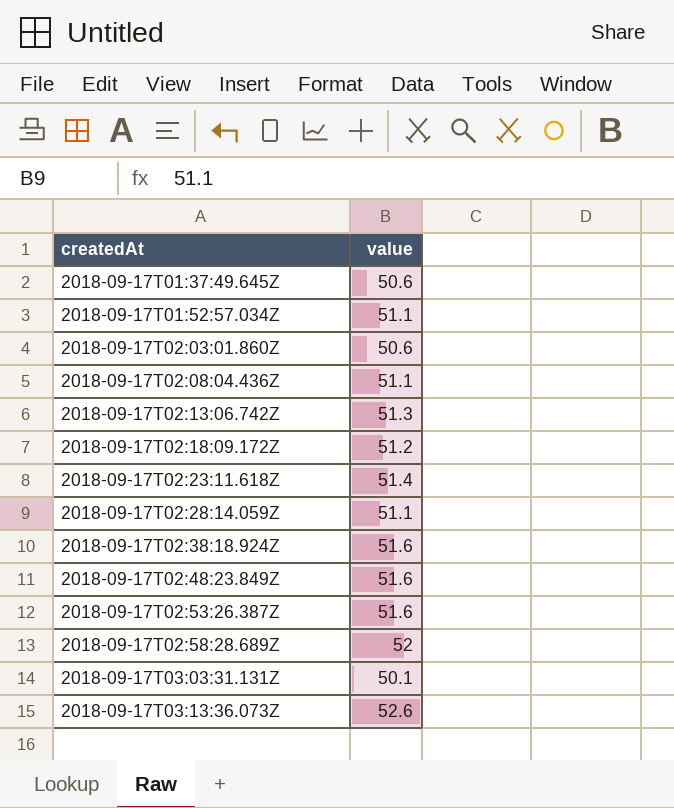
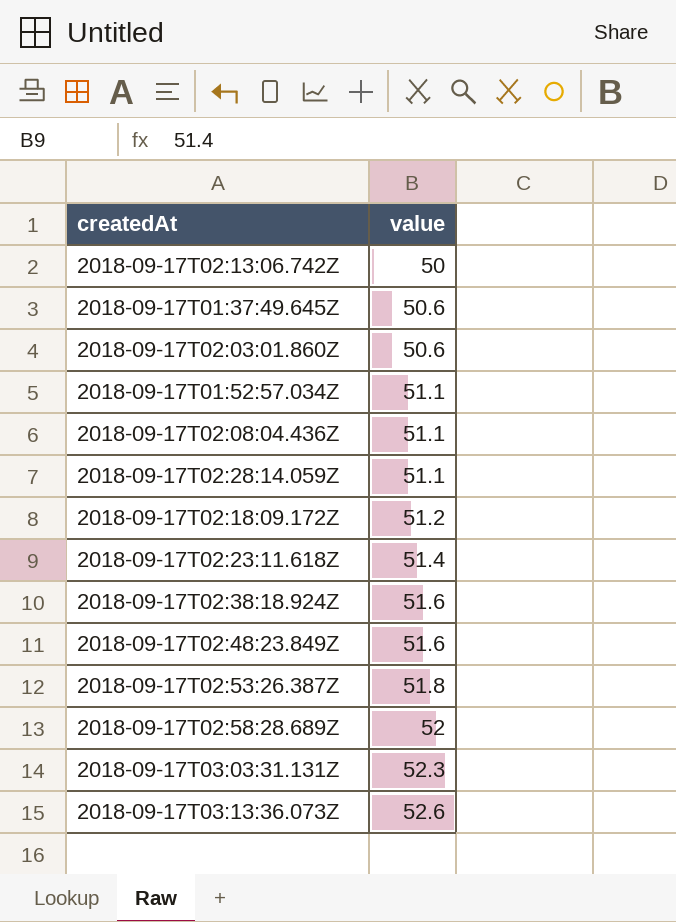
row order: createdAt ascending -> value ascending
2018-09-17T02:13:06.742Z | value: 51.3 -> 50
2018-09-17T02:53:26.387Z | value: 51.6 -> 51.8
2018-09-17T03:03:31.131Z | value: 50.1 -> 52.3

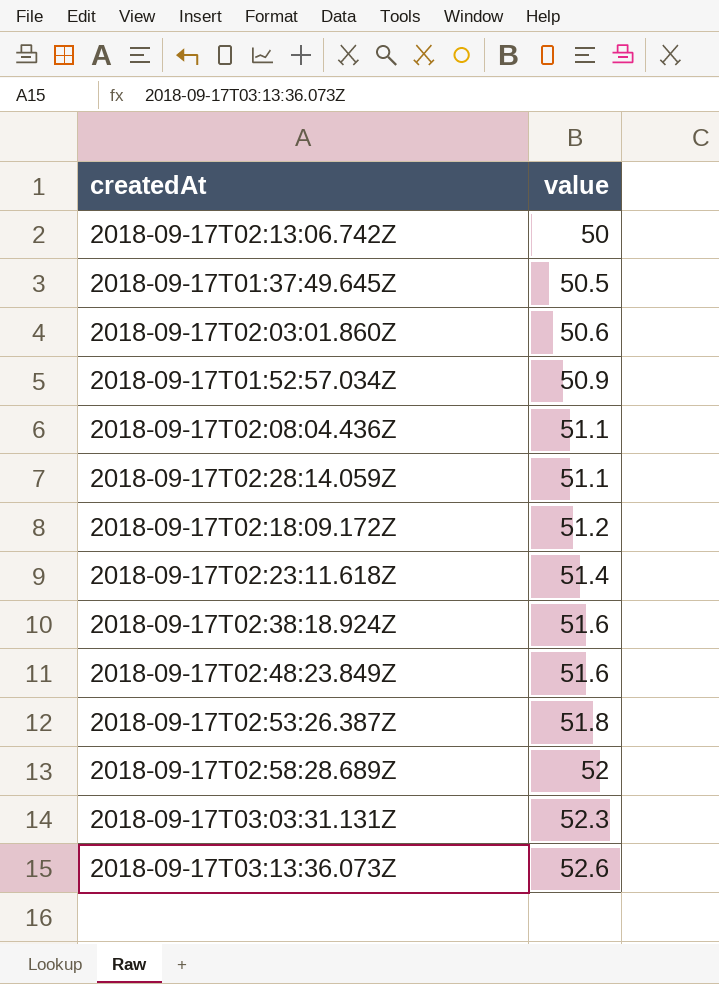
2018-09-17T01:37:49.645Z | value: 50.6 -> 50.5
2018-09-17T01:52:57.034Z | value: 51.1 -> 50.9

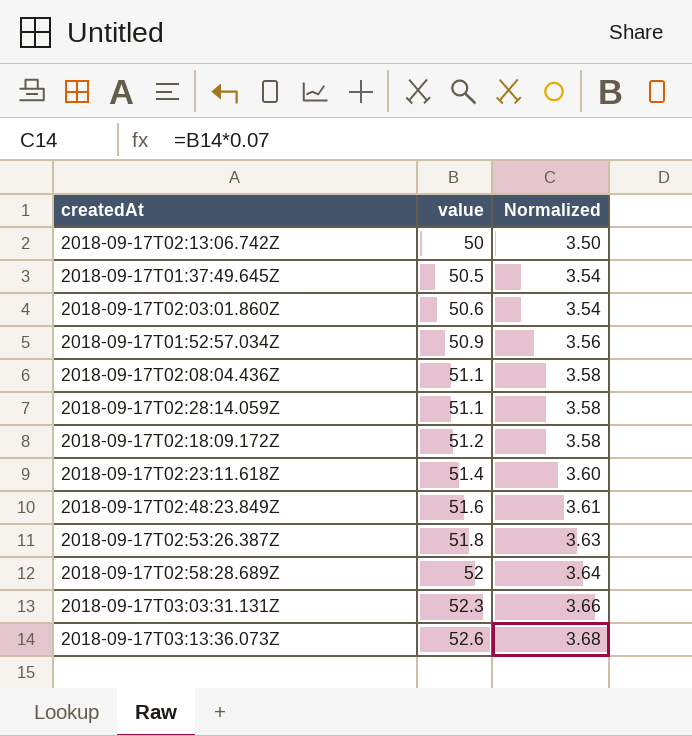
column Normalized | formula: none -> [value] * 0.07
row 2018-09-17T02:38:18.924Z: 51.6 -> none

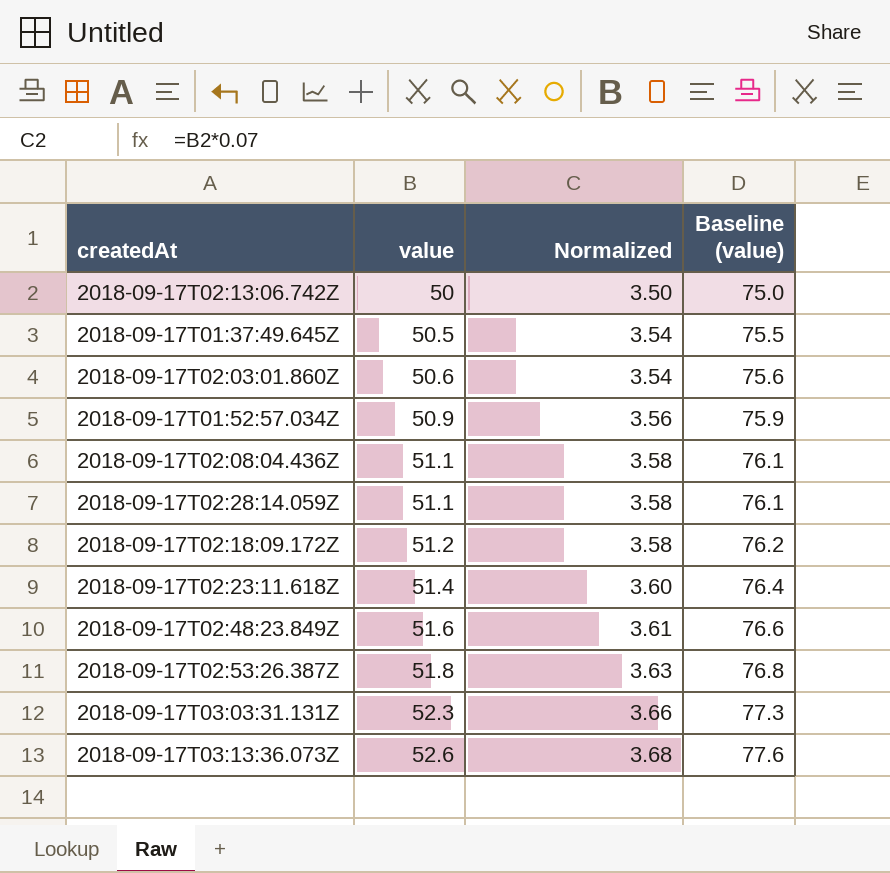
column Baseline (value) | formula: none -> [value] + 25
row 2018-09-17T02:58:28.689Z: 52 | 3.64 -> none

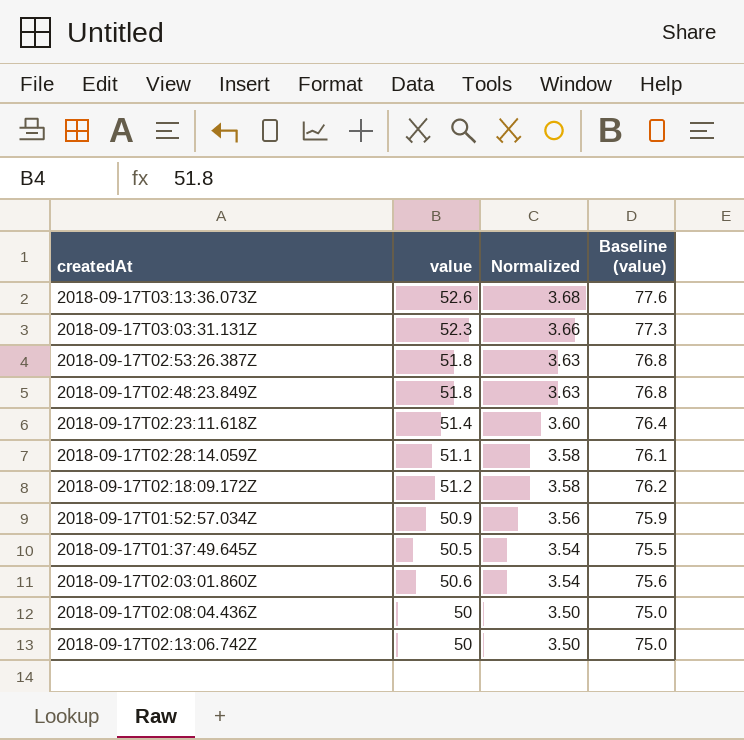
row order: value ascending -> Normalized descending
2018-09-17T02:48:23.849Z | value: 51.6 -> 51.8
2018-09-17T02:48:23.849Z | Normalized: 3.61 -> 3.63
2018-09-17T02:48:23.849Z | Baseline (value): 76.6 -> 76.8
2018-09-17T02:08:04.436Z | value: 51.1 -> 50
2018-09-17T02:08:04.436Z | Normalized: 3.58 -> 3.50
2018-09-17T02:08:04.436Z | Baseline (value): 76.1 -> 75.0

